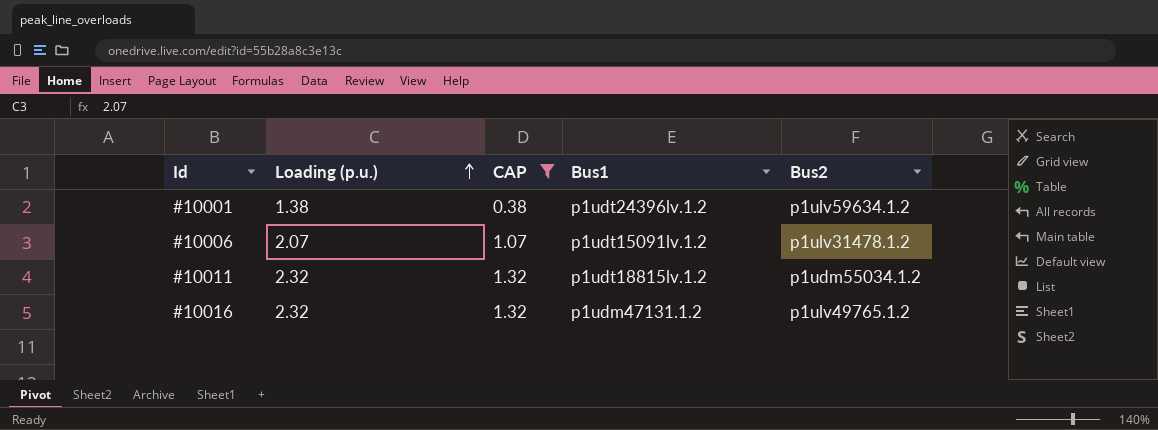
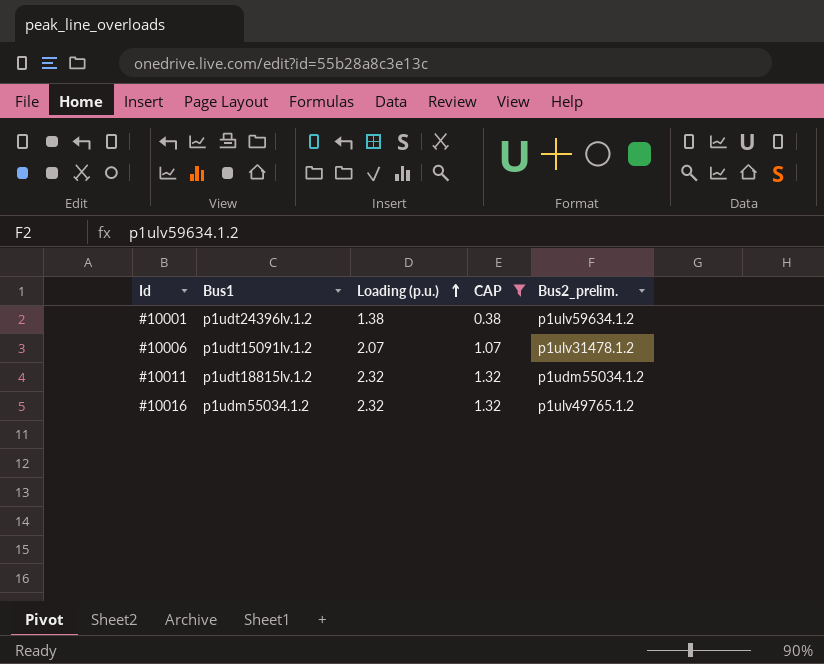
column Bus1 | position: 4 -> 2
column name: Bus2 -> Bus2_prelim.
#10016 | Bus1: p1udm47131.1.2 -> p1udm55034.1.2

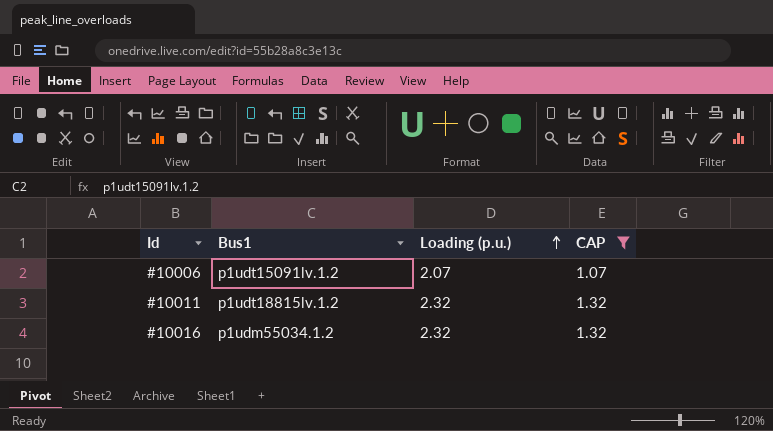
column Bus2_prelim. | position: 5 -> none
row #10001: p1udt24396lv.1.2 | 1.38 | 0.38 | p1ulv59634.1.2 -> none

